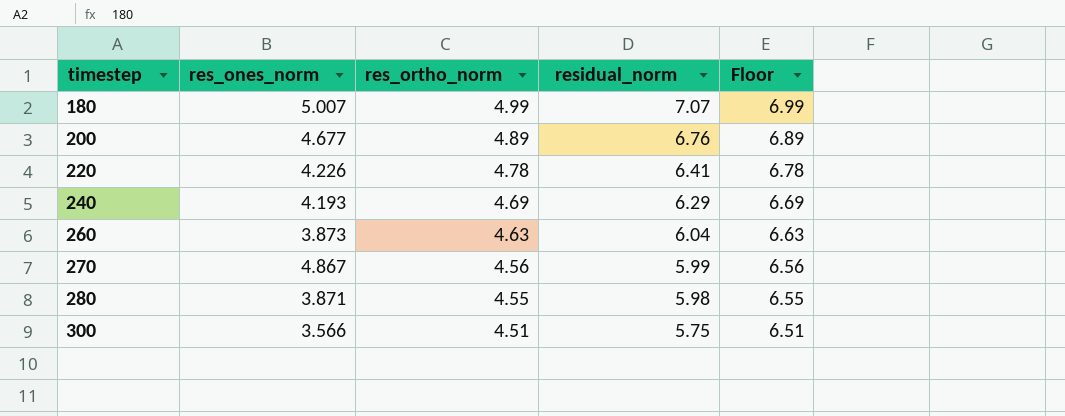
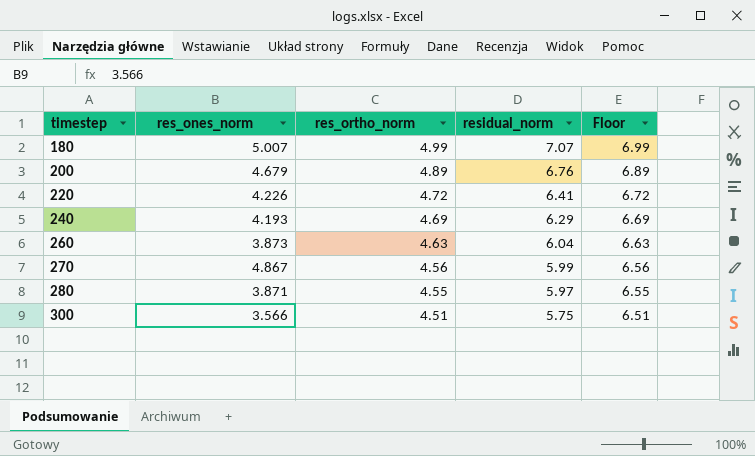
200 | res_ones_norm: 4.677 -> 4.679
220 | res_ortho_norm: 4.78 -> 4.72
220 | Floor: 6.78 -> 6.72
280 | residual_norm: 5.98 -> 5.97

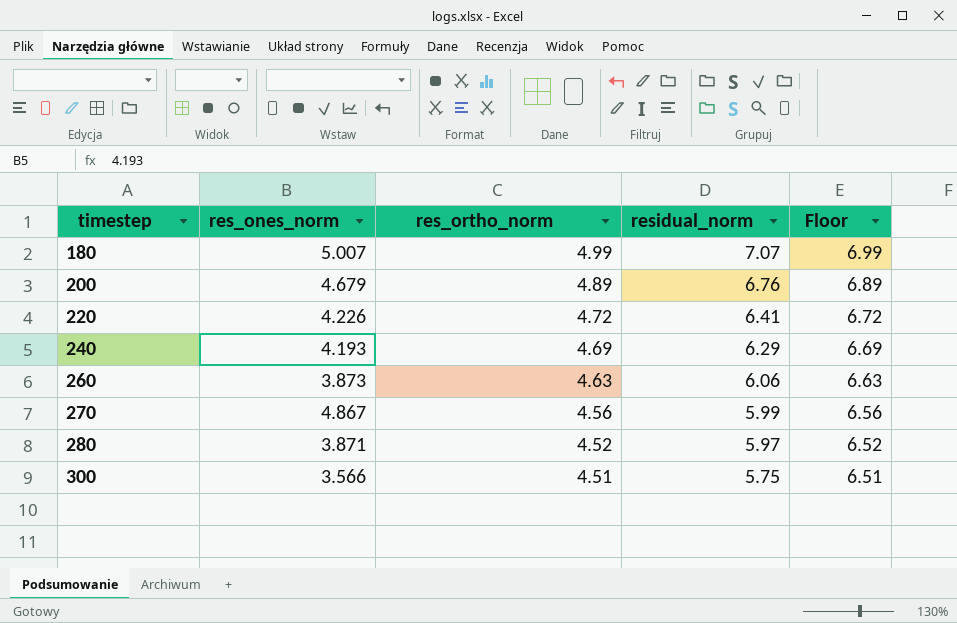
260 | residual_norm: 6.04 -> 6.06
280 | res_ortho_norm: 4.55 -> 4.52
280 | Floor: 6.55 -> 6.52

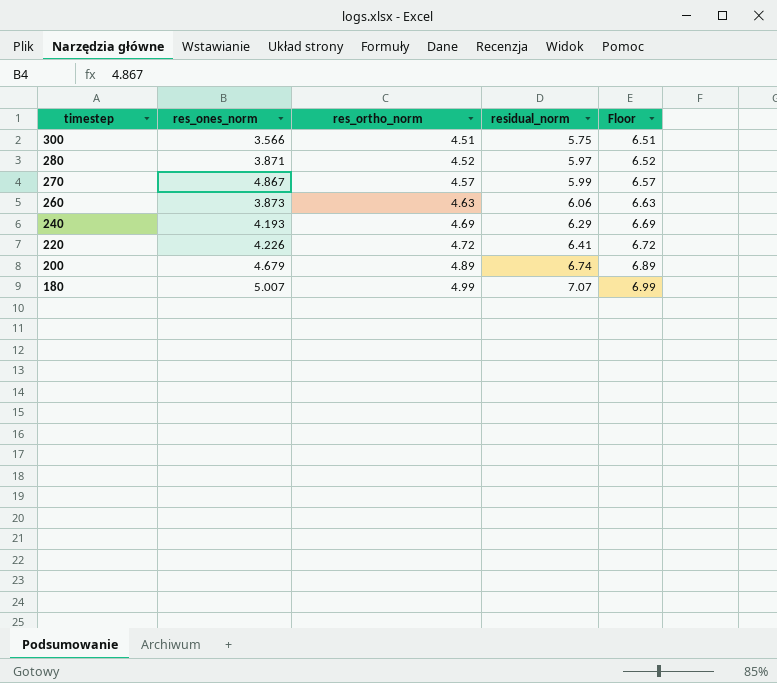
row order: timestep ascending -> timestep descending
270 | res_ortho_norm: 4.56 -> 4.57
270 | Floor: 6.56 -> 6.57
200 | residual_norm: 6.76 -> 6.74

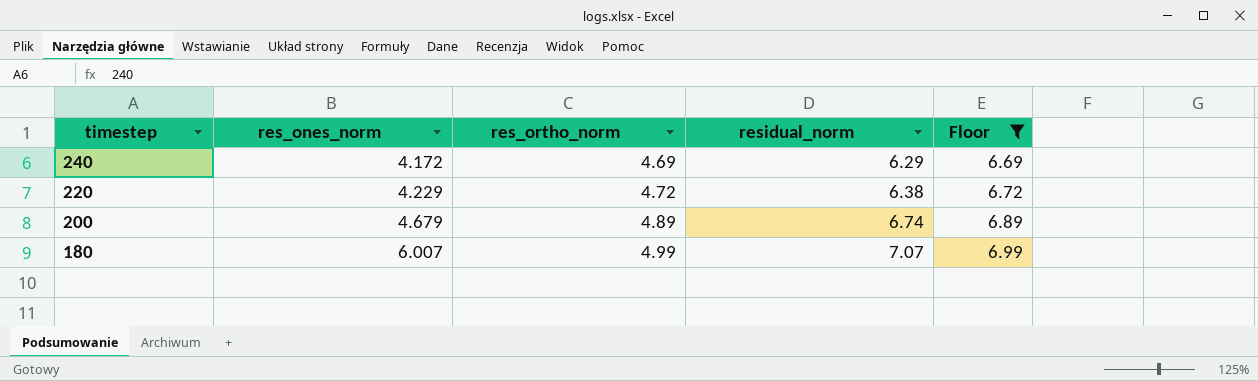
filter: none -> Floor >= 6.69
240 | res_ones_norm: 4.193 -> 4.172
220 | res_ones_norm: 4.226 -> 4.229
220 | residual_norm: 6.41 -> 6.38
180 | res_ones_norm: 5.007 -> 6.007

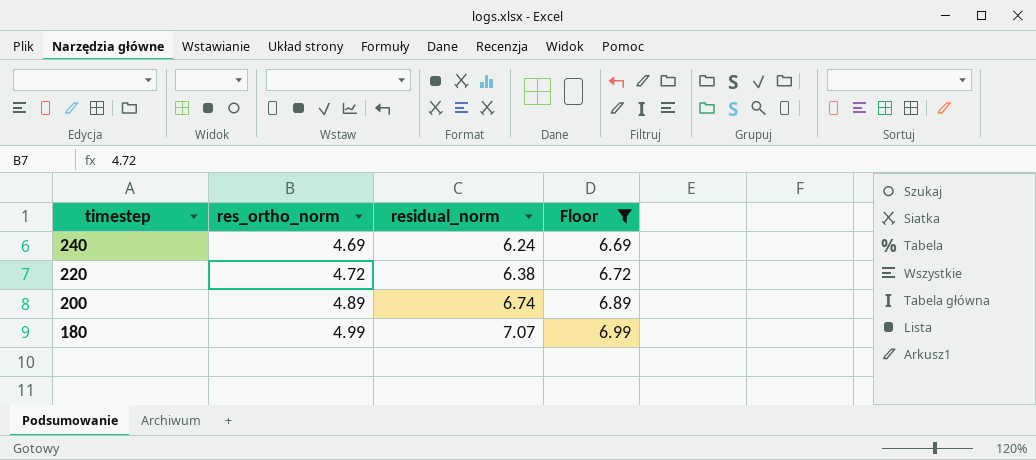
column res_ones_norm | position: 2 -> none
240 | residual_norm: 6.29 -> 6.24

